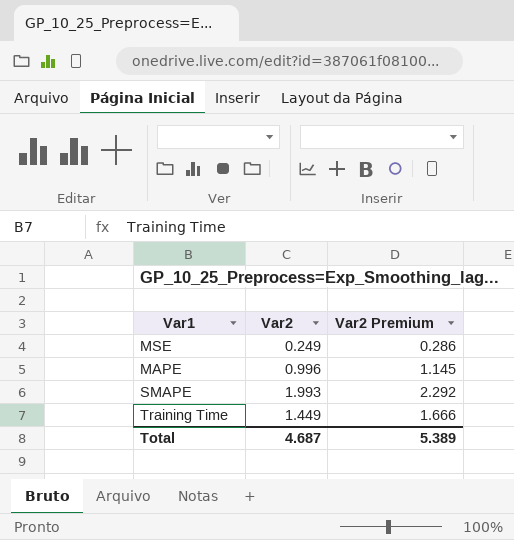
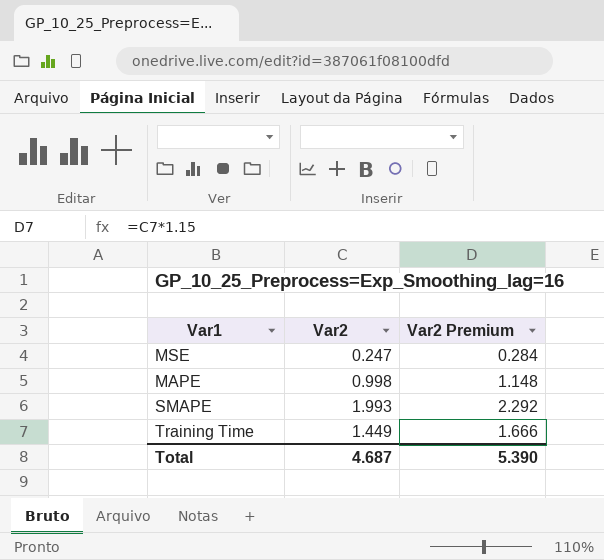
MSE | Var2: 0.249 -> 0.247
MSE | Var2 Premium: 0.286 -> 0.284
MAPE | Var2: 0.996 -> 0.998
MAPE | Var2 Premium: 1.145 -> 1.148
Total | Var2 Premium: 5.389 -> 5.390

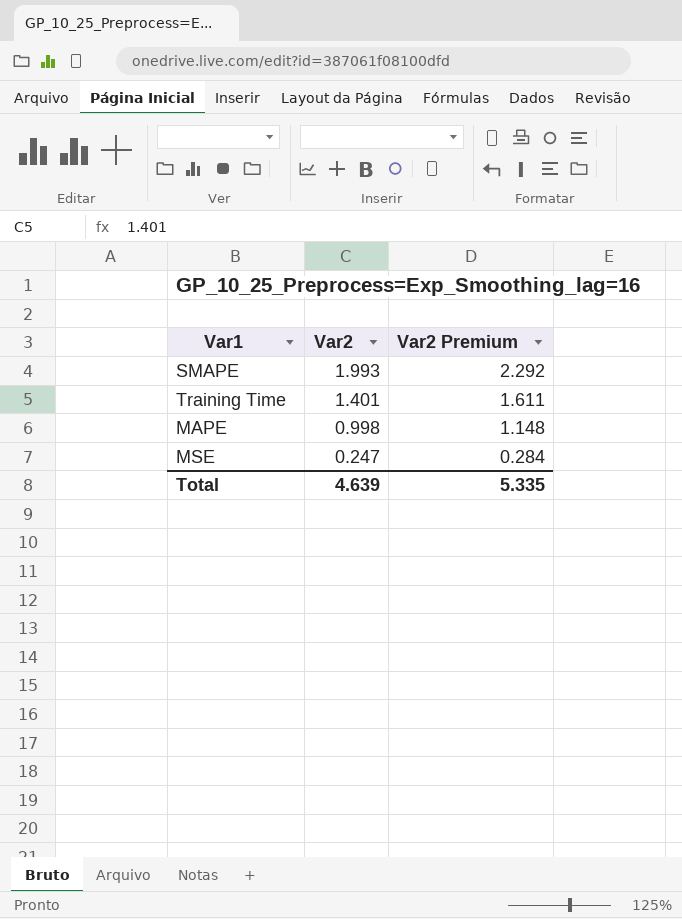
row order: none -> Var2 descending
Training Time | Var2: 1.449 -> 1.401
Training Time | Var2 Premium: 1.666 -> 1.611
Total | Var2: 4.687 -> 4.639
Total | Var2 Premium: 5.390 -> 5.335

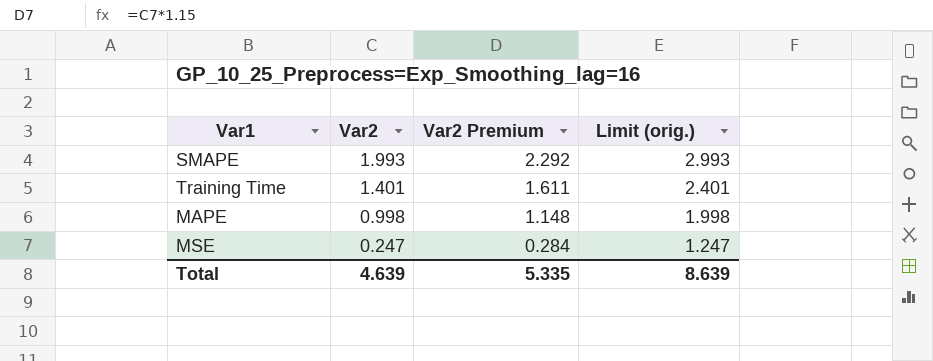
column Limit (orig.) | formula: none -> [Var2] + 1

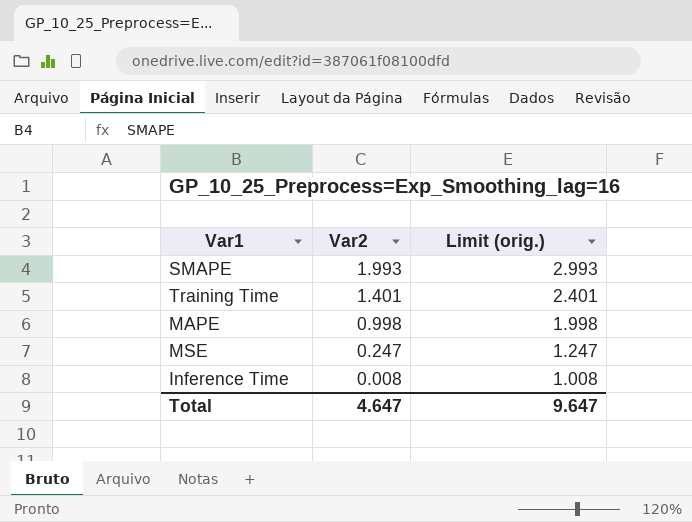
column Var2 Premium | formula: [Var2] * 1.15 -> none
row Inference Time: none -> 0.008 | 1.008
Total | Var2: 4.639 -> 4.647
Total | Limit (orig.): 8.639 -> 9.647

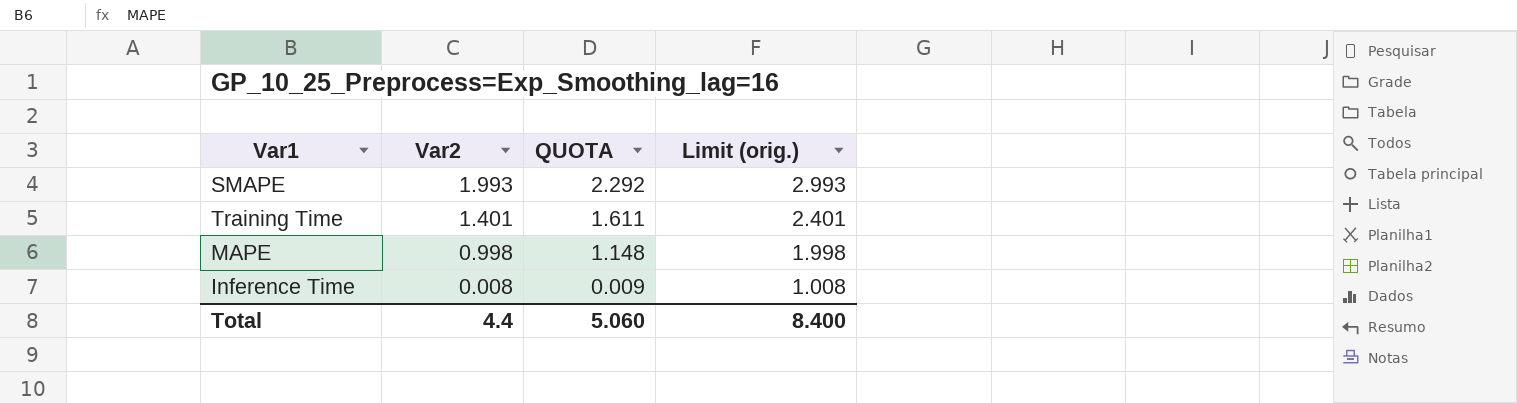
column QUOTA | formula: none -> [Var2] * 1.15
row MSE: 0.247 | 1.247 -> none
Total | Var2: 4.647 -> 4.4
Total | Limit (orig.): 9.647 -> 8.400

